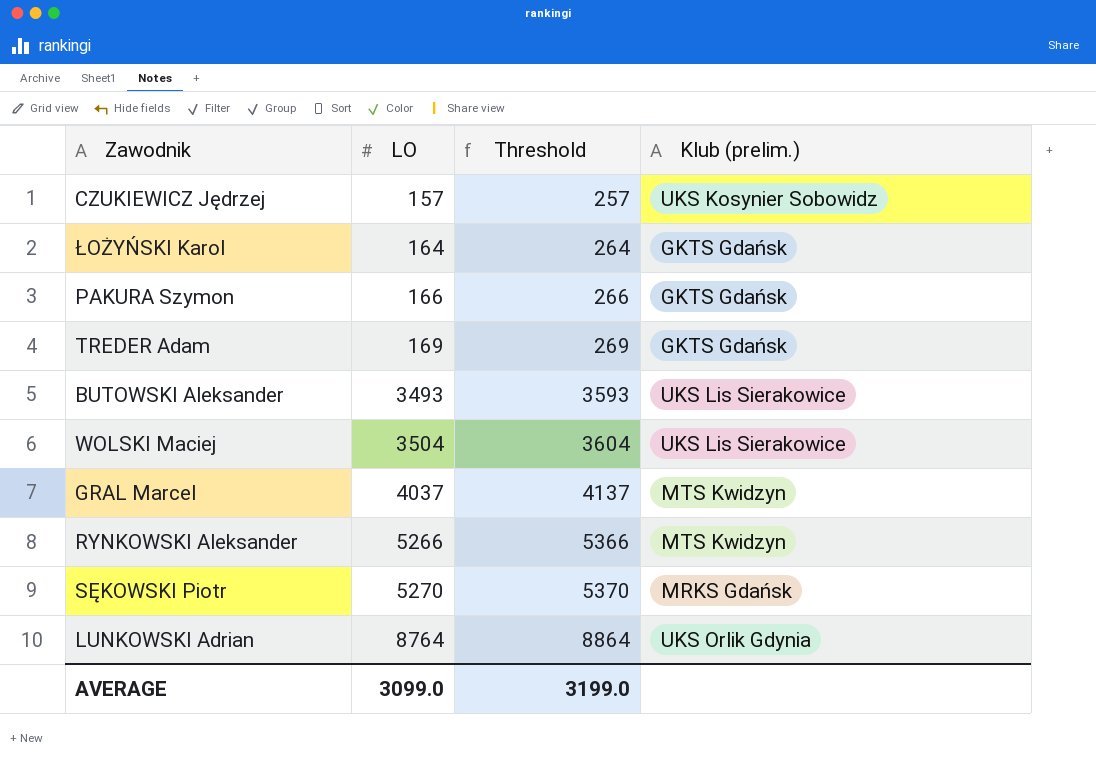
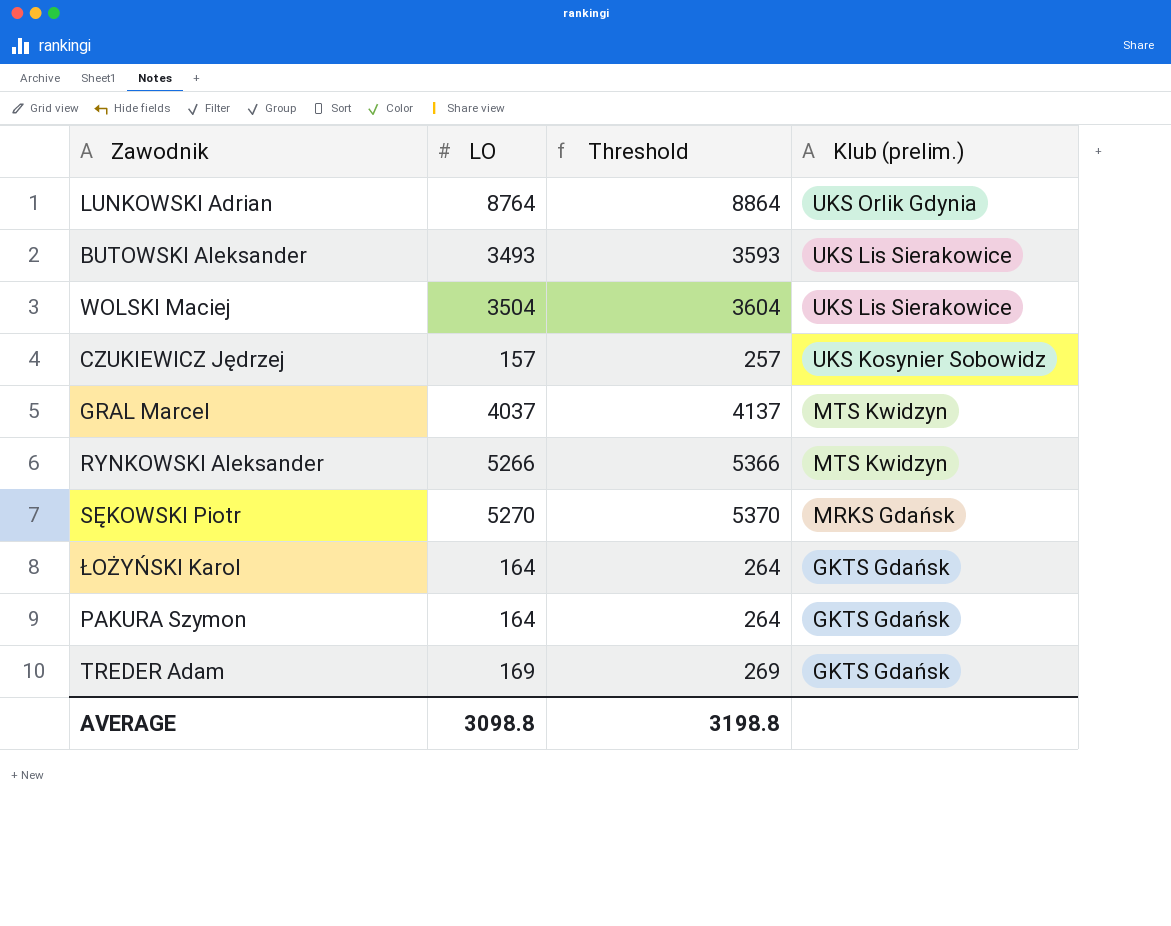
row order: LO ascending -> Klub (prelim.) descending
PAKURA Szymon | LO: 166 -> 164
PAKURA Szymon | Threshold: 266 -> 264
AVERAGE | LO: 3099.0 -> 3098.8
AVERAGE | Threshold: 3199.0 -> 3198.8

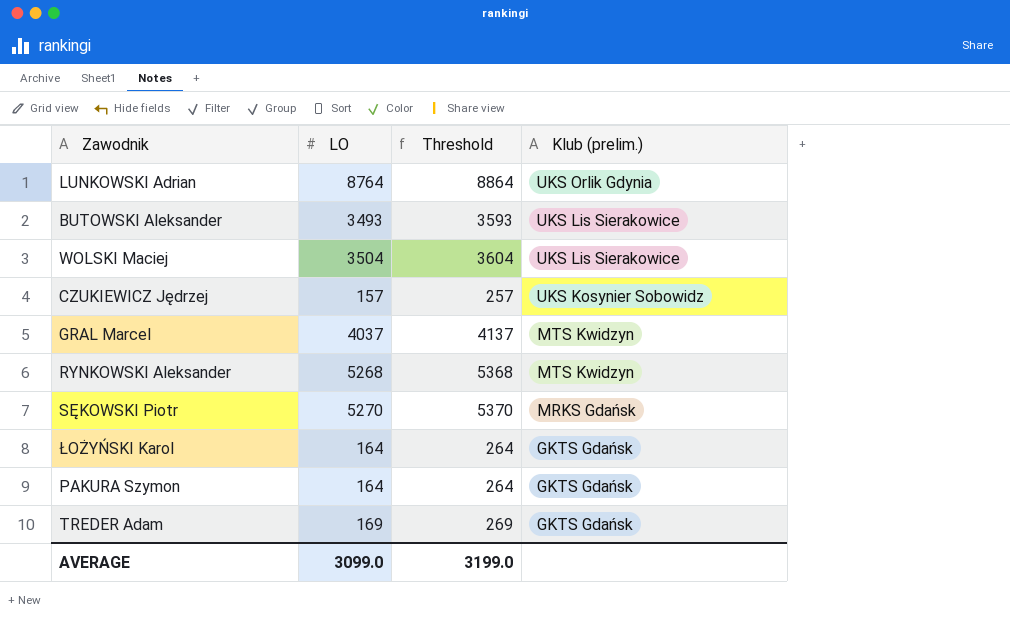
RYNKOWSKI Aleksander | LO: 5266 -> 5268
RYNKOWSKI Aleksander | Threshold: 5366 -> 5368
AVERAGE | LO: 3098.8 -> 3099.0
AVERAGE | Threshold: 3198.8 -> 3199.0

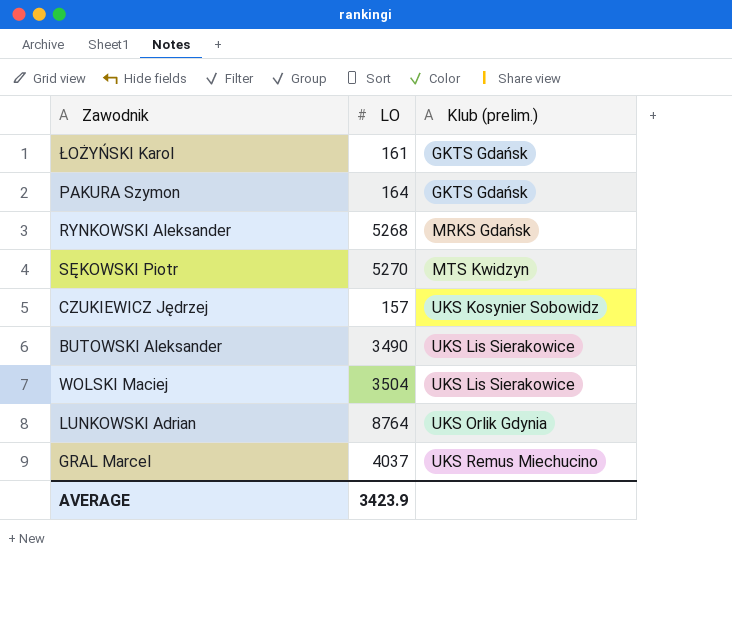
row order: Klub (prelim.) descending -> Klub (prelim.) ascending
column Threshold | formula: [LO] + 100 -> none
row TREDER Adam: 169 | 269 | GKTS Gdańsk -> none
ŁOŻYŃSKI Karol | LO: 164 -> 161
RYNKOWSKI Aleksander | Klub (prelim.): MTS Kwidzyn -> MRKS Gdańsk
SĘKOWSKI Piotr | Klub (prelim.): MRKS Gdańsk -> MTS Kwidzyn
BUTOWSKI Aleksander | LO: 3493 -> 3490
GRAL Marcel | Klub (prelim.): MTS Kwidzyn -> UKS Remus Miechucino
AVERAGE | LO: 3099.0 -> 3423.9

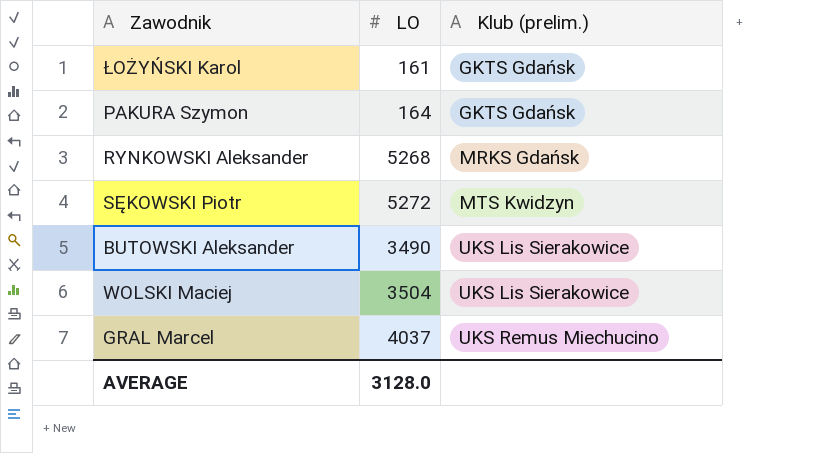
row CZUKIEWICZ Jędrzej: 157 | UKS Kosynier Sobowidz -> none
row LUNKOWSKI Adrian: 8764 | UKS Orlik Gdynia -> none
SĘKOWSKI Piotr | LO: 5270 -> 5272
AVERAGE | LO: 3423.9 -> 3128.0

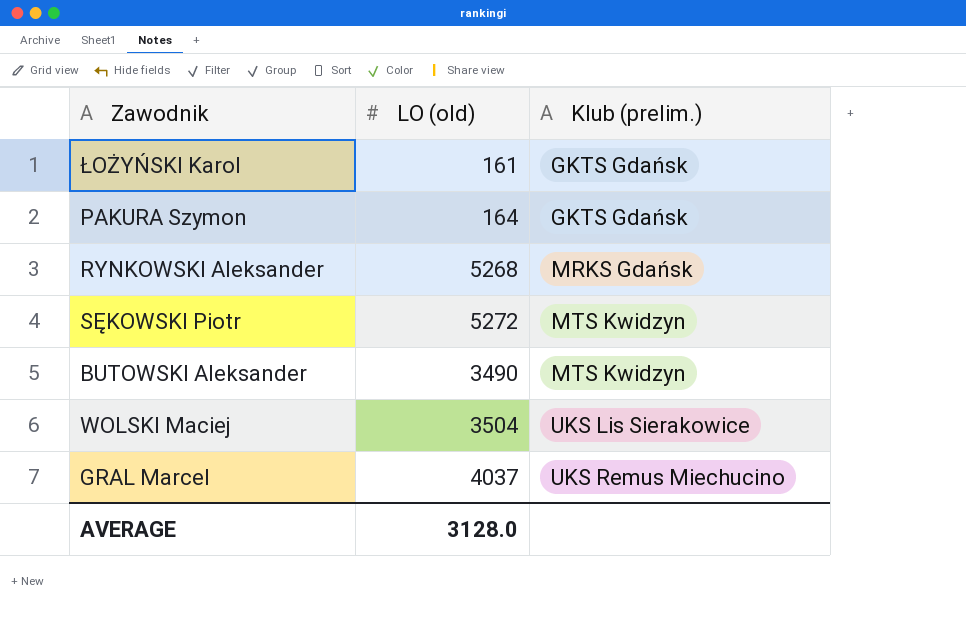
column name: LO -> LO (old)
BUTOWSKI Aleksander | Klub (prelim.): UKS Lis Sierakowice -> MTS Kwidzyn

